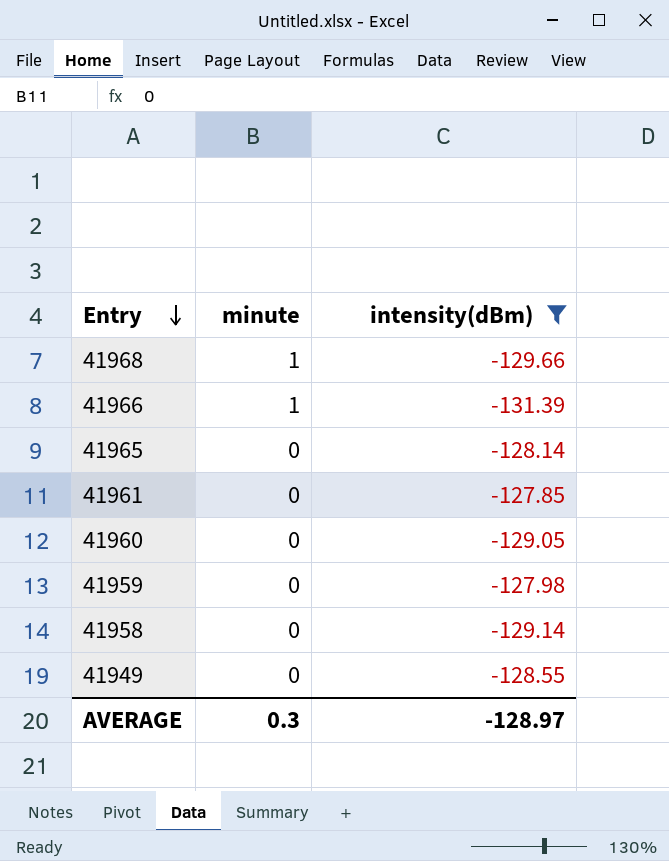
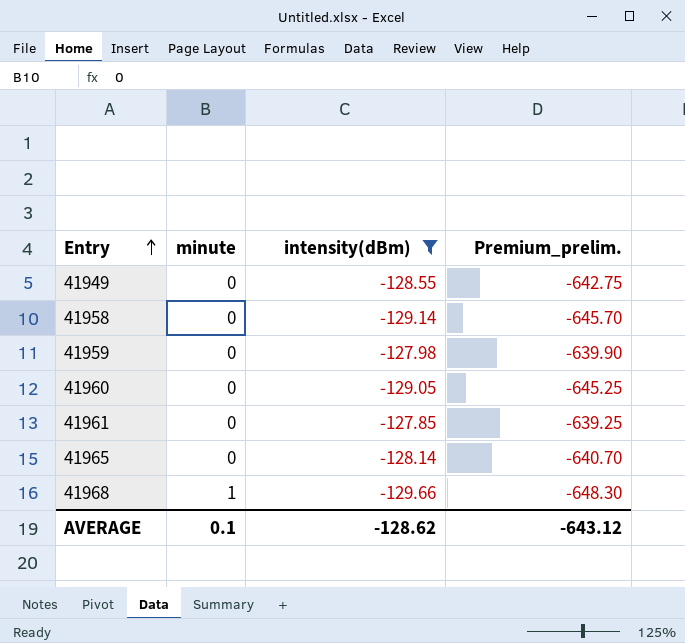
row order: Entry descending -> Entry ascending
column Premium_prelim. | formula: none -> [intensity(dBm)] * 5
row 41966: 1 | -131.39 -> none
AVERAGE | minute: 0.3 -> 0.1
AVERAGE | intensity(dBm): -128.97 -> -128.62

